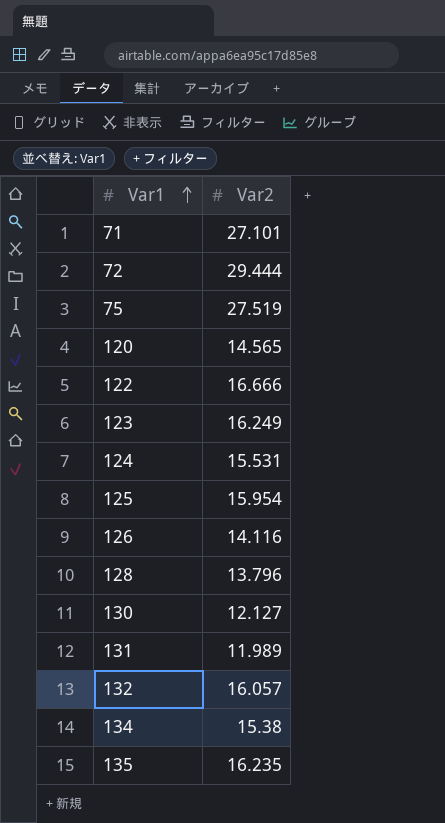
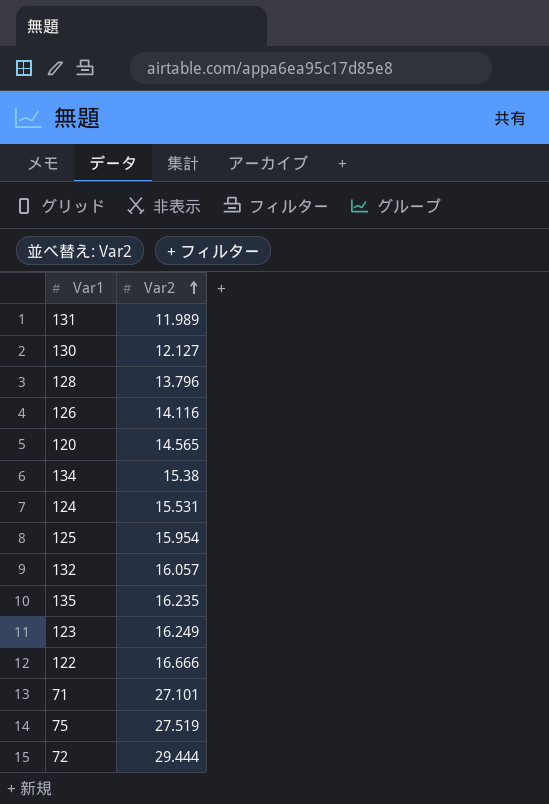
row order: Var1 ascending -> Var2 ascending

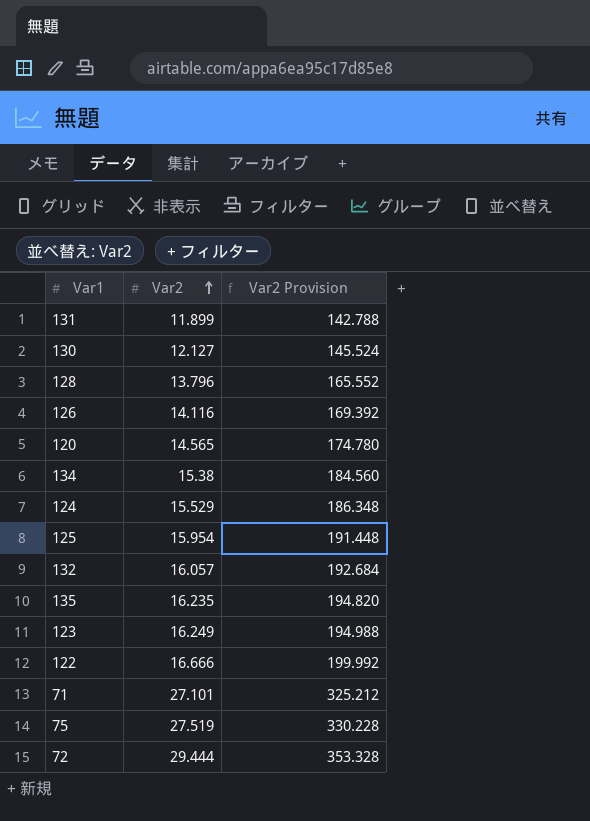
column Var2 Provision | formula: none -> [Var2] * 12
131 | Var2: 11.989 -> 11.899
124 | Var2: 15.531 -> 15.529

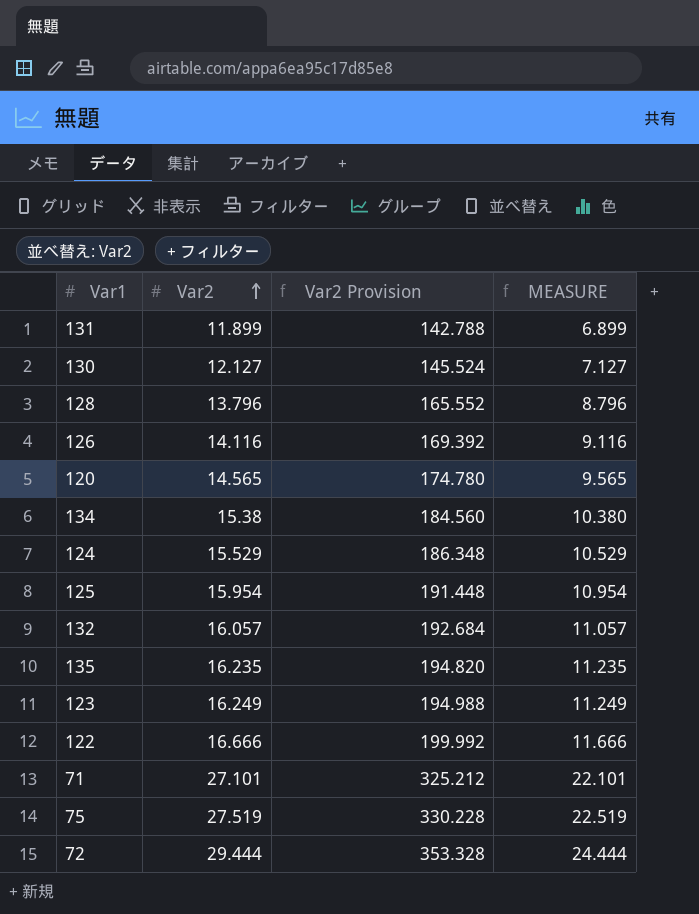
column MEASURE | formula: none -> [Var2] - 5

